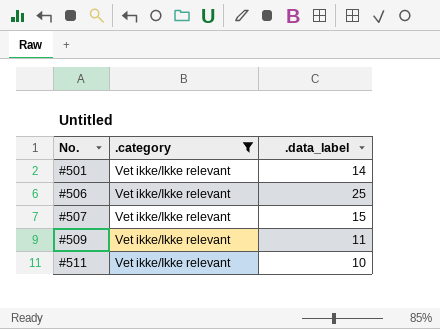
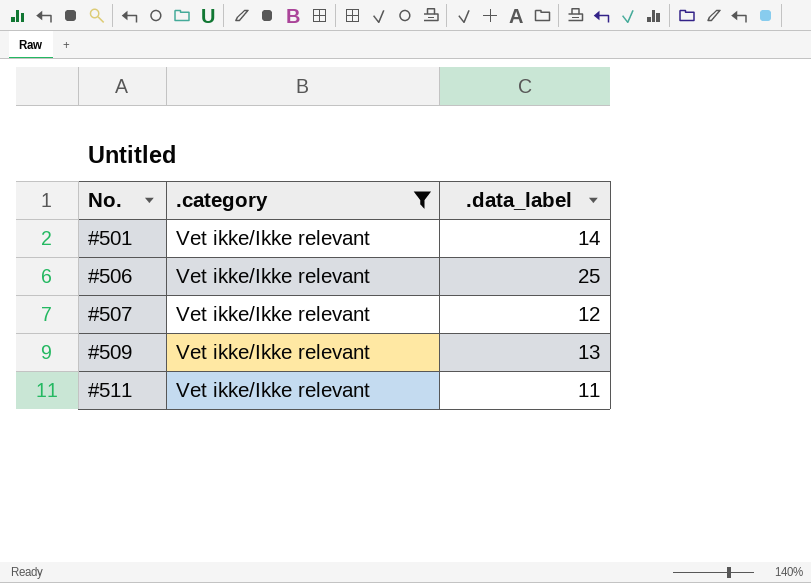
#507 | .data_label: 15 -> 12
#509 | .data_label: 11 -> 13
#511 | .data_label: 10 -> 11

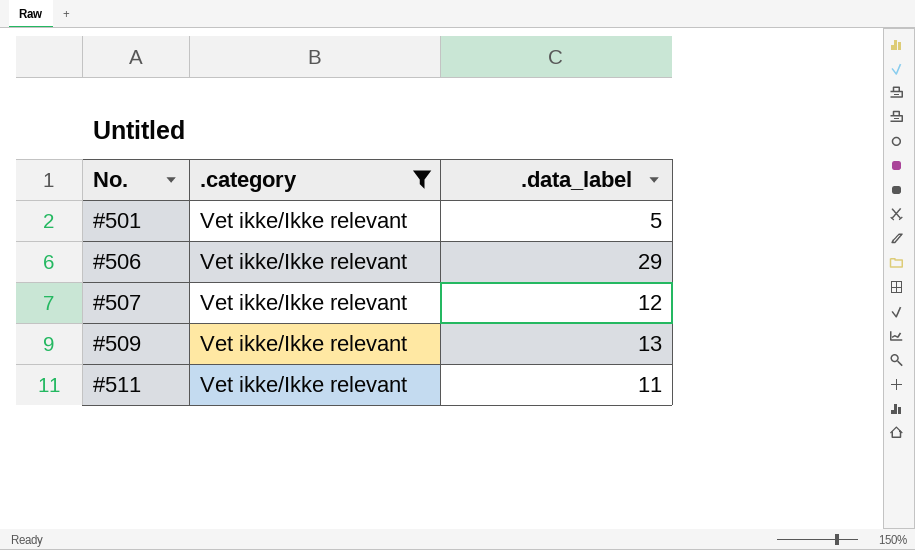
#501 | .data_label: 14 -> 5
#506 | .data_label: 25 -> 29

